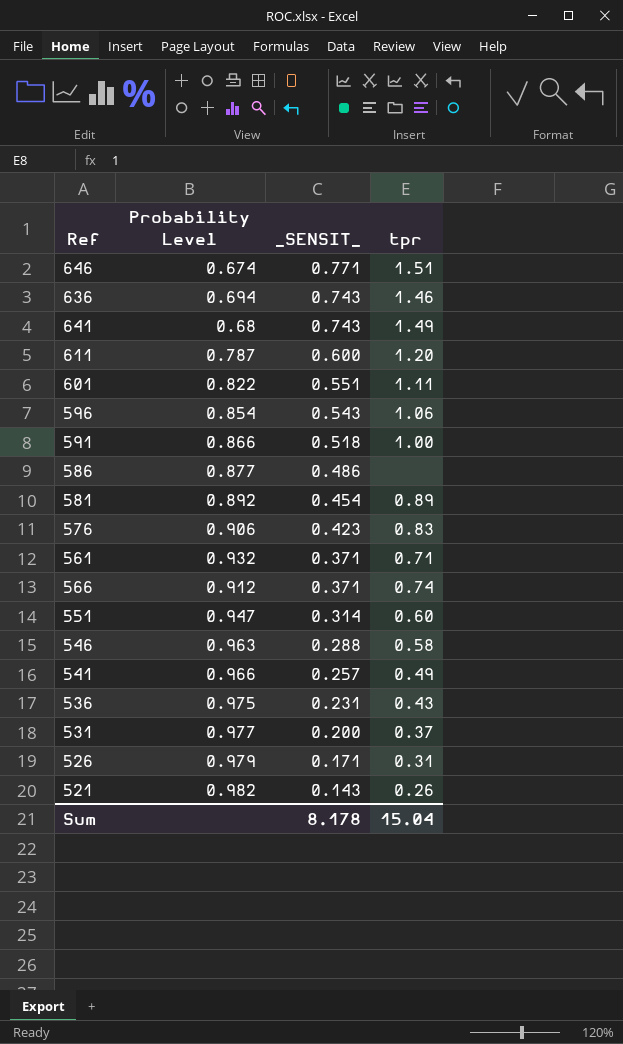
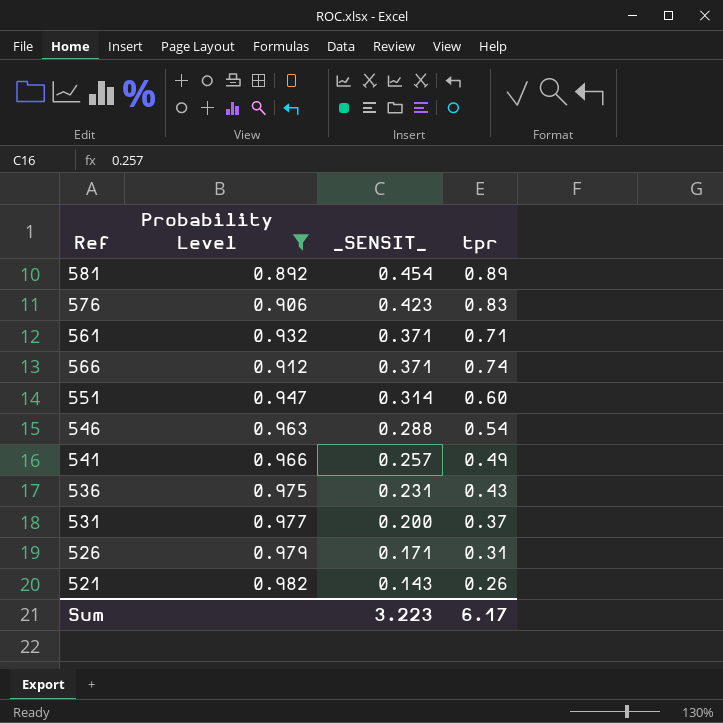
filter: none -> Probability Level >= 0.892
546 | tpr: 0.58 -> 0.54
Sum | _SENSIT_: 8.178 -> 3.223
Sum | tpr: 15.04 -> 6.17

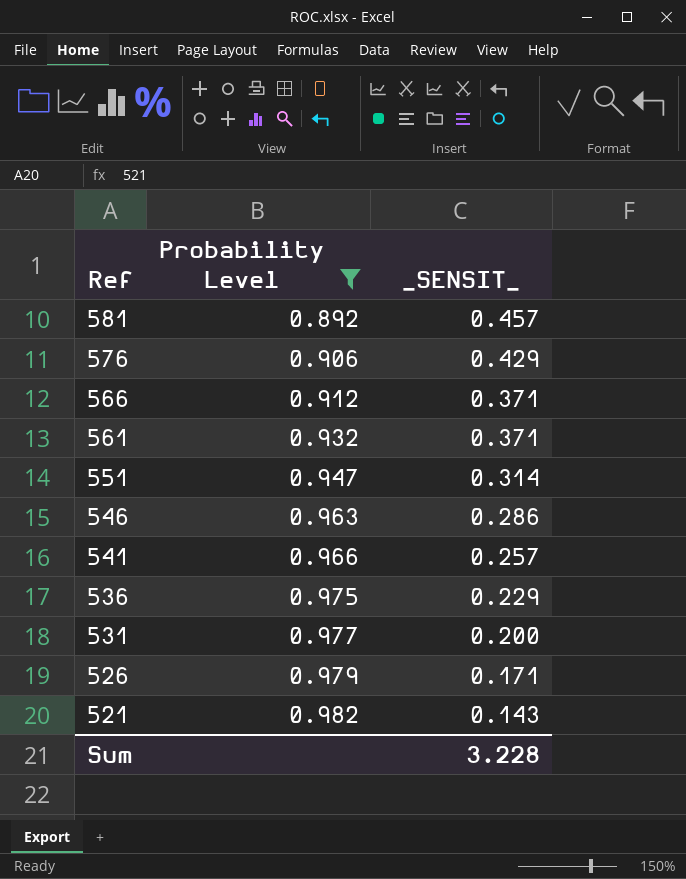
row order: _SENSIT_ descending -> Ref descending
column tpr | position: 4 -> none
581 | _SENSIT_: 0.454 -> 0.457
576 | _SENSIT_: 0.423 -> 0.429
546 | _SENSIT_: 0.288 -> 0.286
536 | _SENSIT_: 0.231 -> 0.229
Sum | _SENSIT_: 3.223 -> 3.228

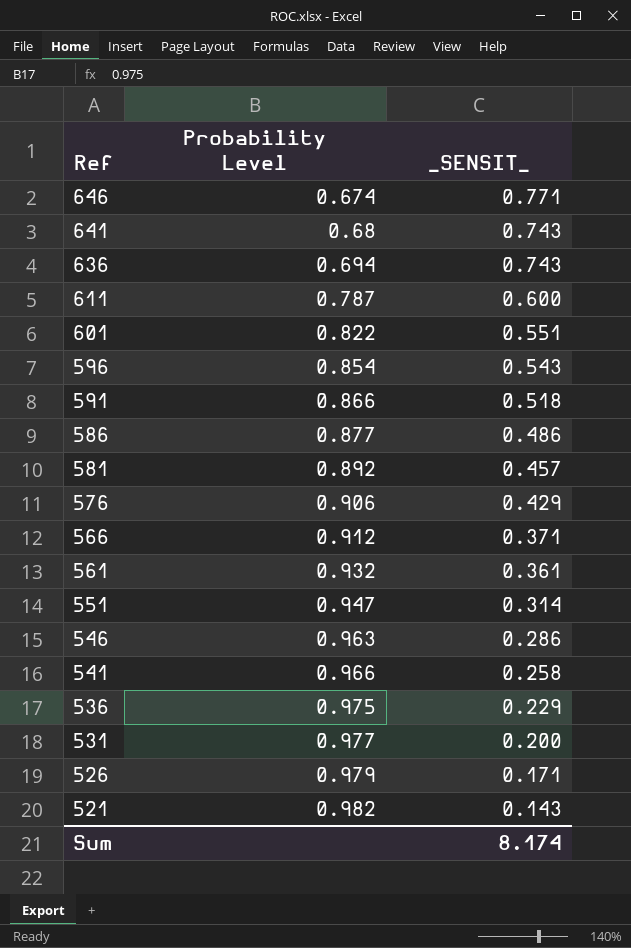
filter: Probability Level >= 0.892 -> none
561 | _SENSIT_: 0.371 -> 0.361
541 | _SENSIT_: 0.257 -> 0.258
Sum | _SENSIT_: 3.228 -> 8.174

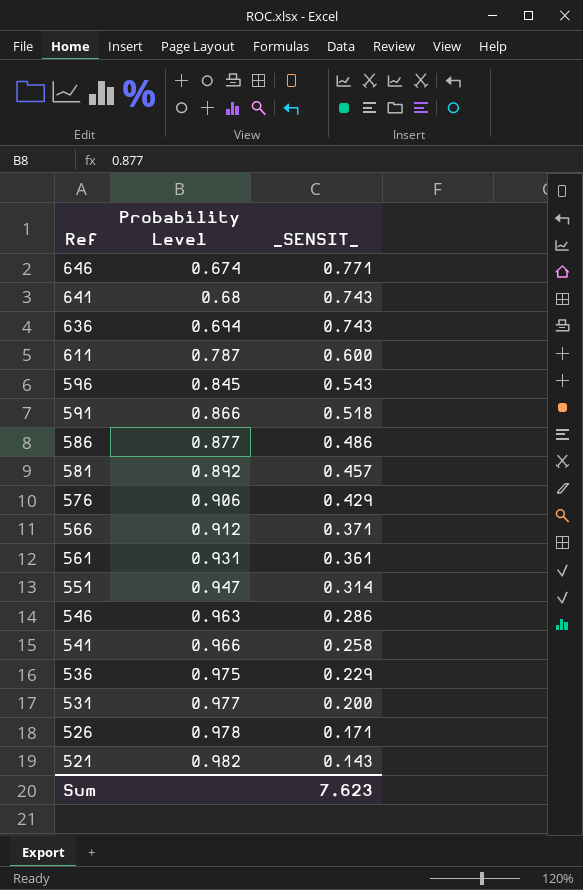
row 601: 0.822 | 0.551 -> none
596 | Probability Level: 0.854 -> 0.845
561 | Probability Level: 0.932 -> 0.931
526 | Probability Level: 0.979 -> 0.978
Sum | _SENSIT_: 8.174 -> 7.623

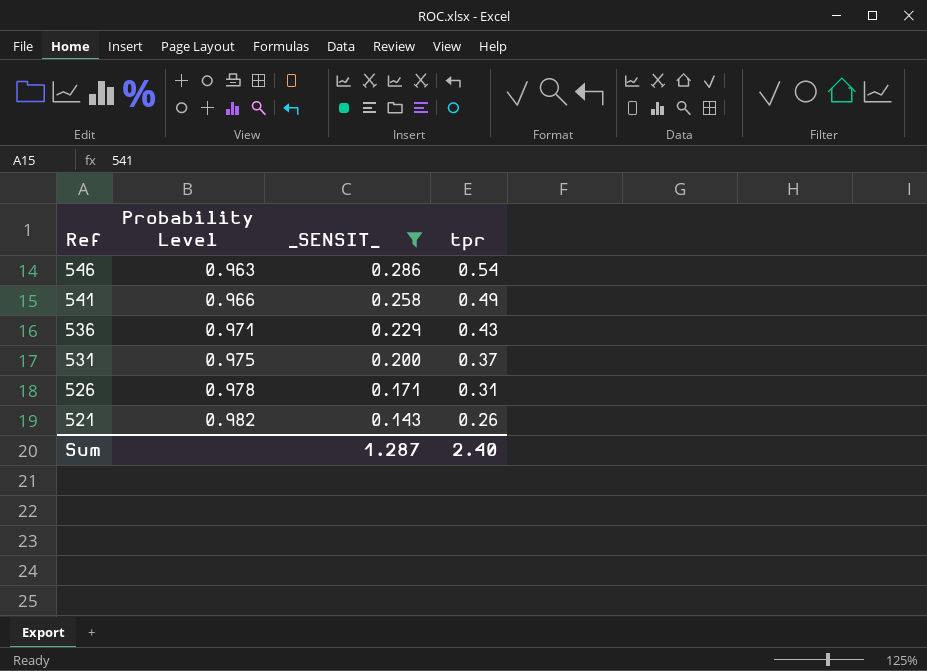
filter: none -> _SENSIT_ <= 0.286
column tpr | position: none -> 4
536 | Probability Level: 0.975 -> 0.971
531 | Probability Level: 0.977 -> 0.975
Sum | _SENSIT_: 7.623 -> 1.287

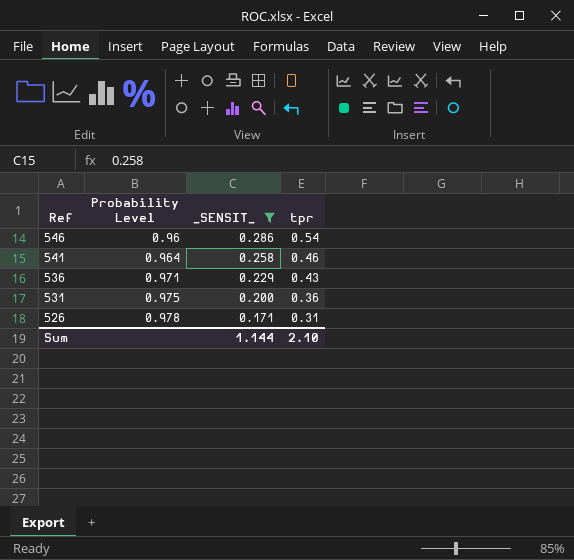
row 521: 0.982 | 0.143 | 0.26 -> none
546 | Probability Level: 0.963 -> 0.96
541 | Probability Level: 0.966 -> 0.964
541 | tpr: 0.49 -> 0.46
531 | tpr: 0.37 -> 0.36
Sum | _SENSIT_: 1.287 -> 1.144
Sum | tpr: 2.40 -> 2.10

